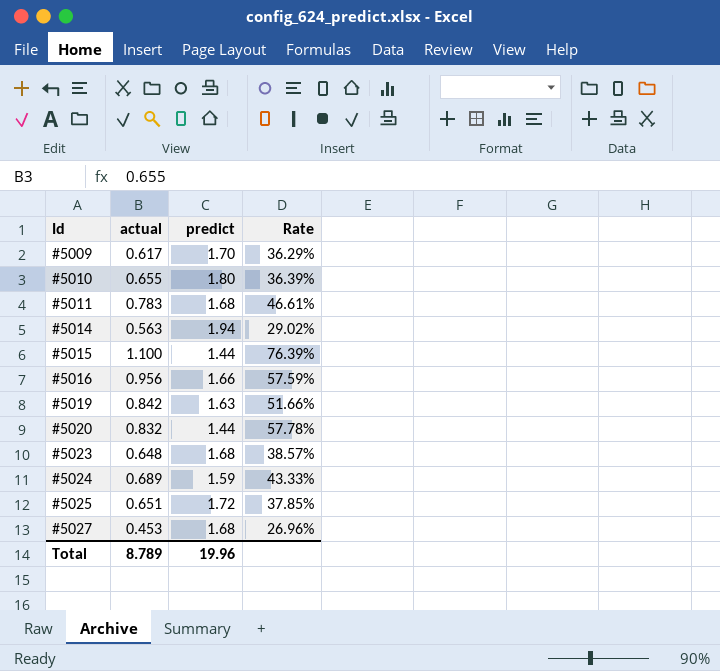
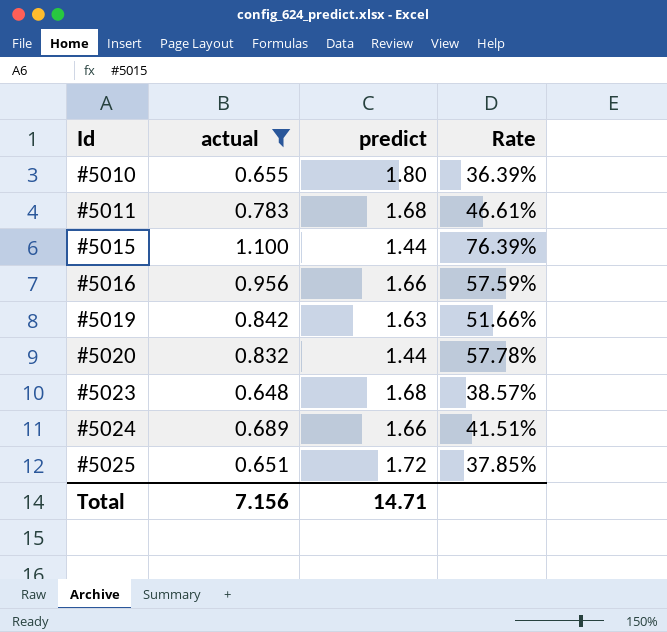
filter: none -> actual >= 0.648
#5024 | predict: 1.59 -> 1.66
#5024 | Rate: 43.33% -> 41.51%
Total | actual: 8.789 -> 7.156
Total | predict: 19.96 -> 14.71

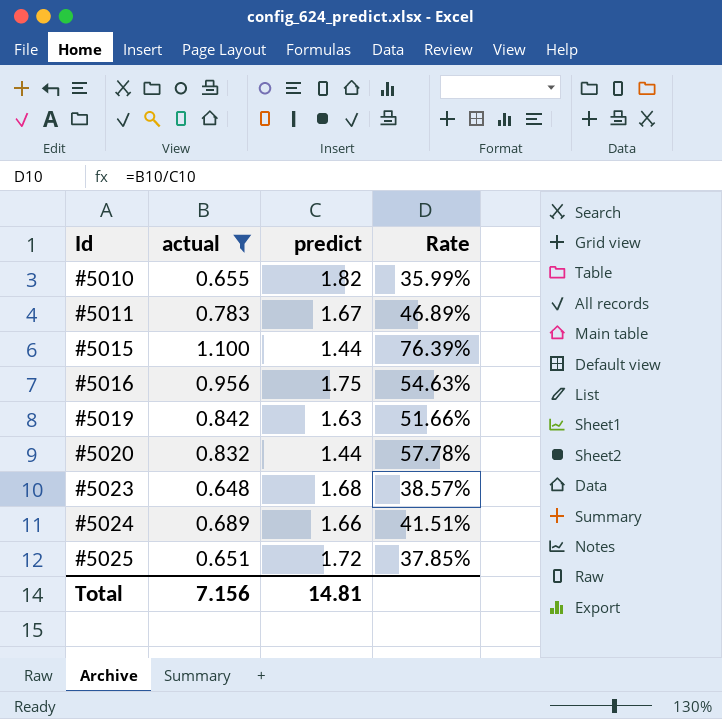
#5010 | predict: 1.80 -> 1.82
#5010 | Rate: 36.39% -> 35.99%
#5011 | predict: 1.68 -> 1.67
#5011 | Rate: 46.61% -> 46.89%
#5016 | predict: 1.66 -> 1.75
#5016 | Rate: 57.59% -> 54.63%
Total | predict: 14.71 -> 14.81

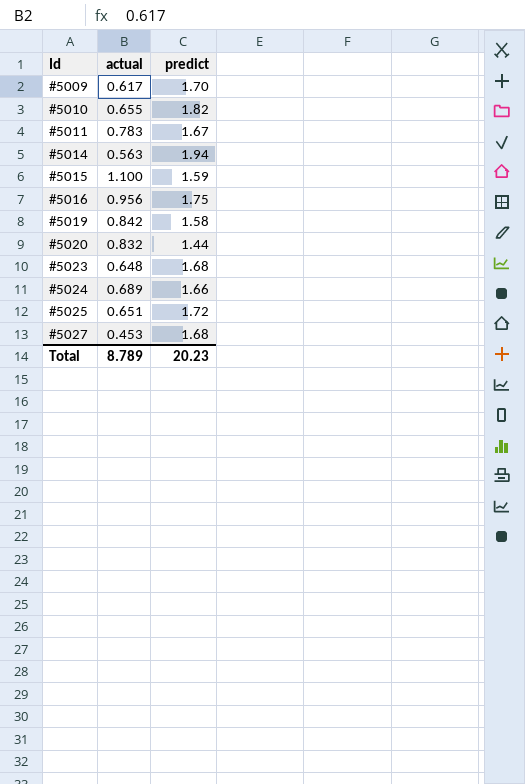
filter: actual >= 0.648 -> none
column Rate | formula: [actual] / [predict] -> none
#5015 | predict: 1.44 -> 1.59
#5019 | predict: 1.63 -> 1.58
Total | actual: 7.156 -> 8.789
Total | predict: 14.81 -> 20.23

